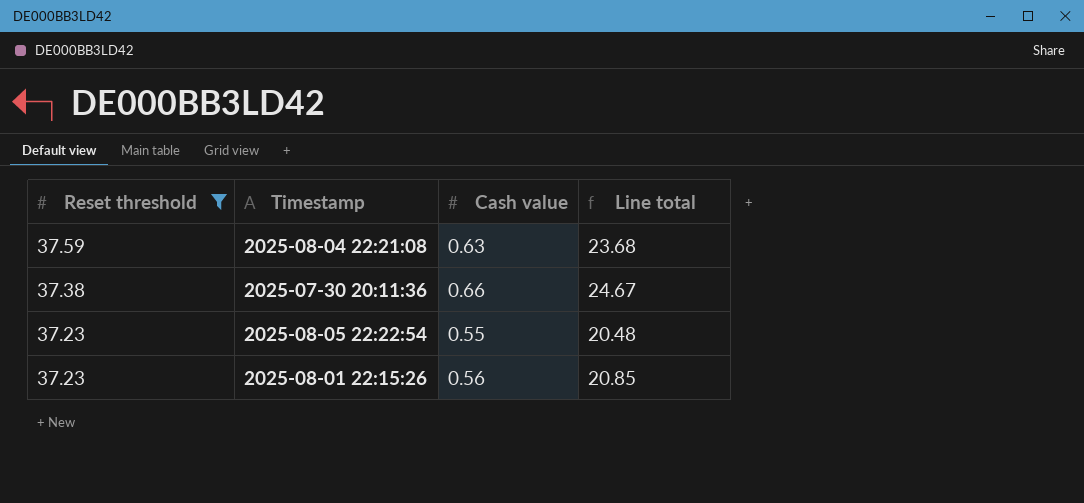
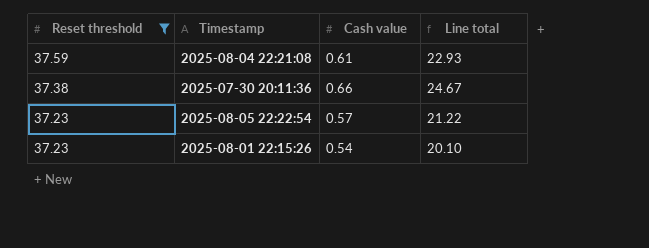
2025-08-04 22:21:08 | Cash value: 0.63 -> 0.61
2025-08-04 22:21:08 | Line total: 23.68 -> 22.93
2025-08-05 22:22:54 | Cash value: 0.55 -> 0.57
2025-08-05 22:22:54 | Line total: 20.48 -> 21.22
2025-08-01 22:15:26 | Cash value: 0.56 -> 0.54
2025-08-01 22:15:26 | Line total: 20.85 -> 20.10

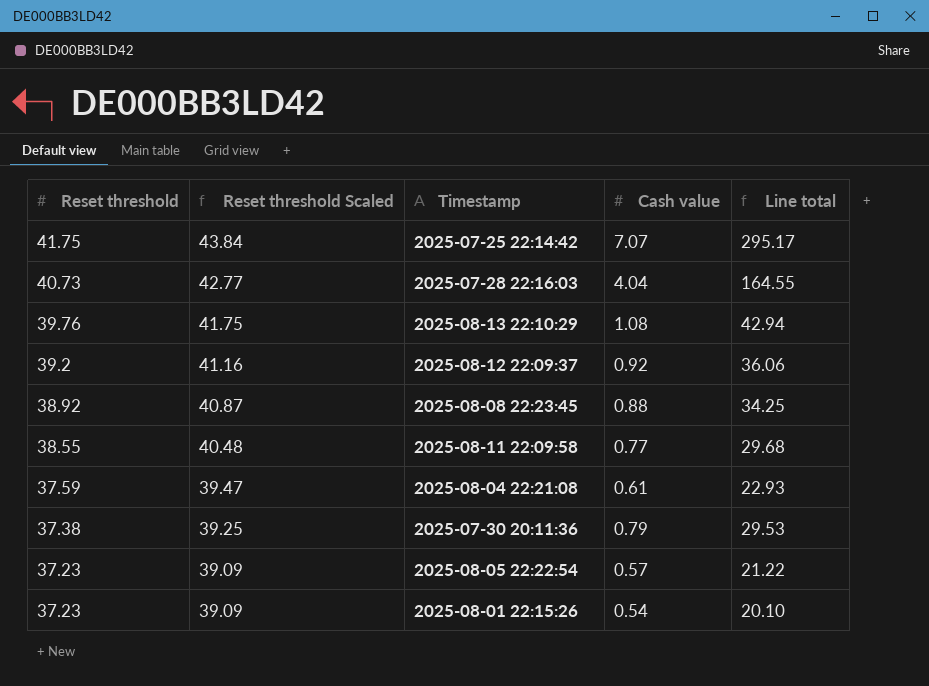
filter: Reset threshold <= 37.59 -> none
column Reset threshold Scaled | formula: none -> [Reset threshold] * 1.05
2025-07-30 20:11:36 | Cash value: 0.66 -> 0.79
2025-07-30 20:11:36 | Line total: 24.67 -> 29.53

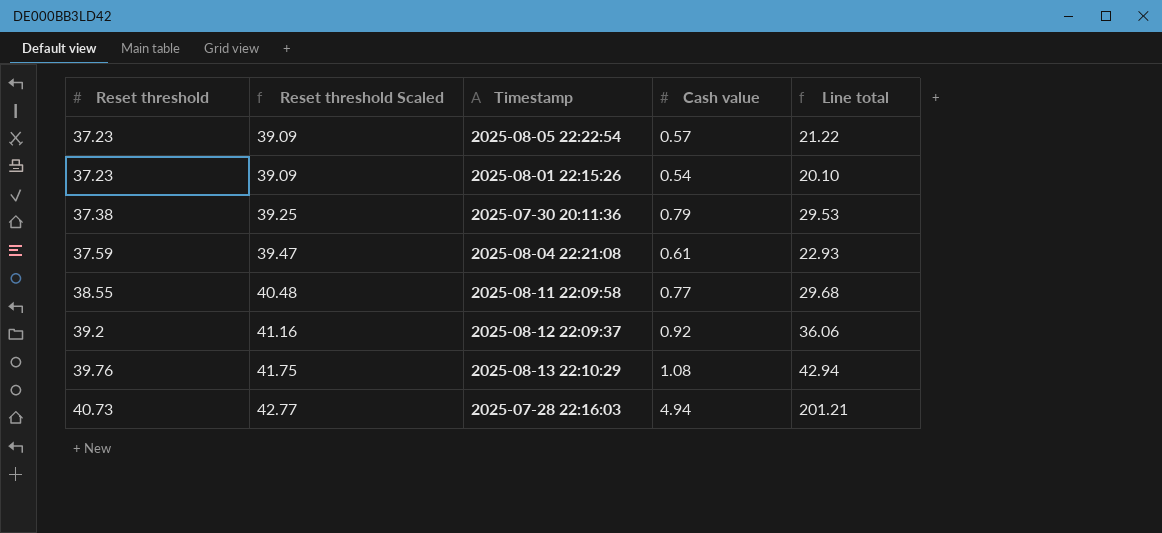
row order: Reset threshold descending -> Reset threshold ascending
row 2025-07-25 22:14:42: 41.75 | 43.84 | 7.07 | 295.17 -> none
row 2025-08-08 22:23:45: 38.92 | 40.87 | 0.88 | 34.25 -> none
2025-07-28 22:16:03 | Cash value: 4.04 -> 4.94
2025-07-28 22:16:03 | Line total: 164.55 -> 201.21

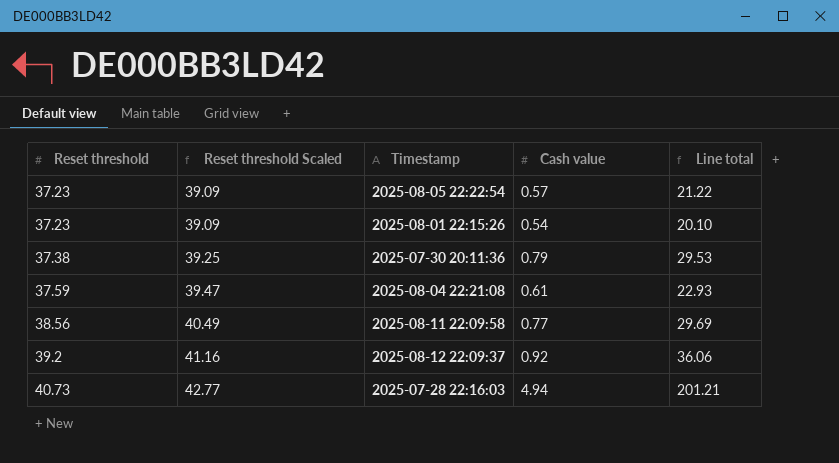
row 2025-08-13 22:10:29: 39.76 | 41.75 | 1.08 | 42.94 -> none
2025-08-11 22:09:58 | Reset threshold: 38.55 -> 38.56
2025-08-11 22:09:58 | Reset threshold Scaled: 40.48 -> 40.49
2025-08-11 22:09:58 | Line total: 29.68 -> 29.69

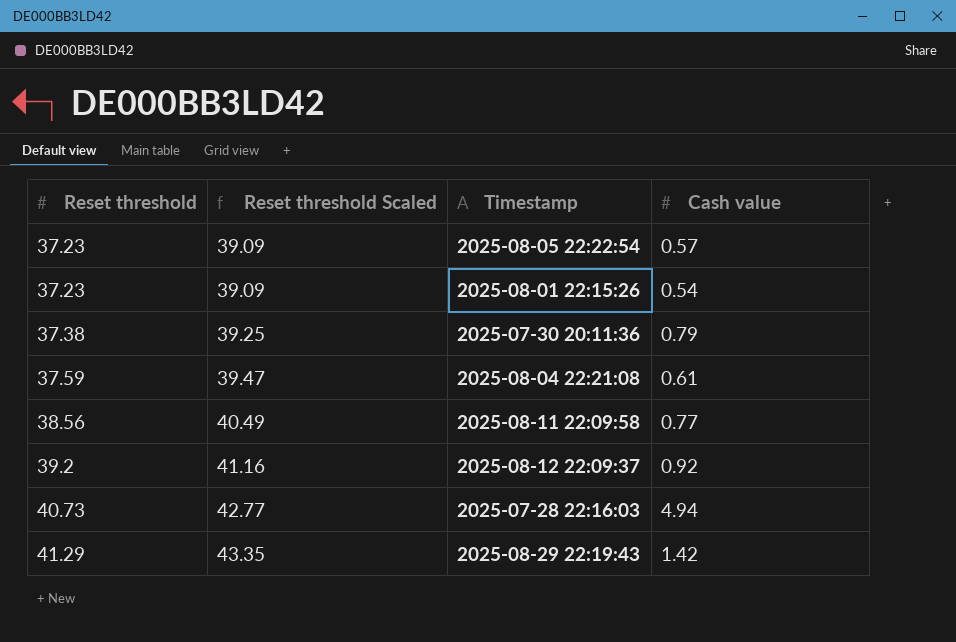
column Line total | formula: [Reset threshold] * [Cash value] -> none
row 2025-08-29 22:19:43: none -> 41.29 | 43.35 | 1.42

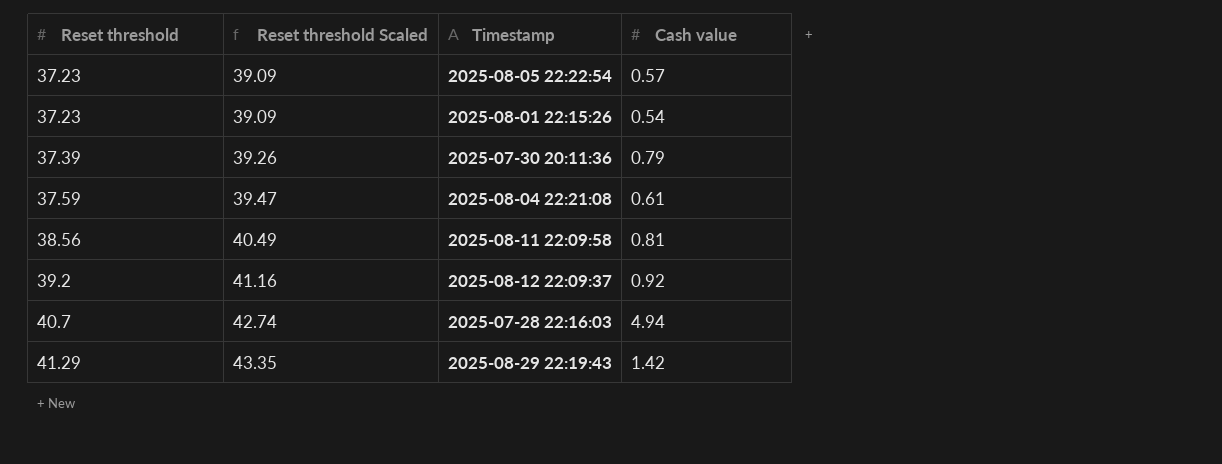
2025-07-30 20:11:36 | Reset threshold: 37.38 -> 37.39
2025-07-30 20:11:36 | Reset threshold Scaled: 39.25 -> 39.26
2025-08-11 22:09:58 | Cash value: 0.77 -> 0.81
2025-07-28 22:16:03 | Reset threshold: 40.73 -> 40.7
2025-07-28 22:16:03 | Reset threshold Scaled: 42.77 -> 42.74

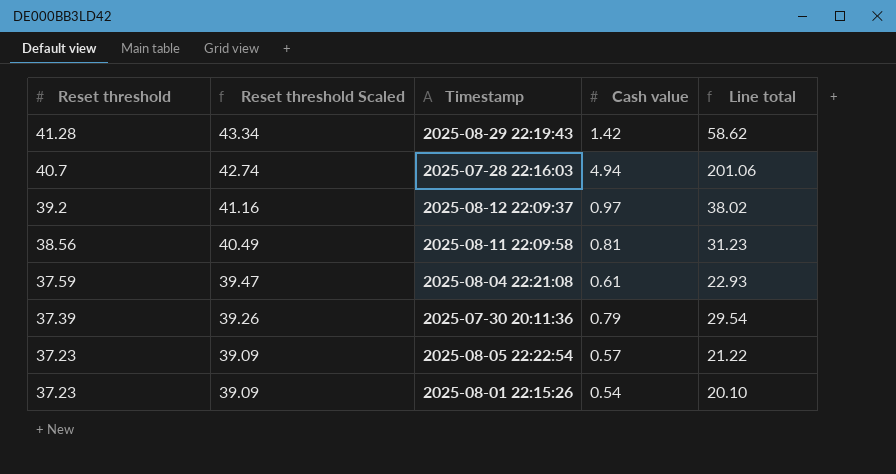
row order: Reset threshold ascending -> Reset threshold descending
column Line total | formula: none -> [Reset threshold] * [Cash value]
2025-08-29 22:19:43 | Reset threshold: 41.29 -> 41.28
2025-08-29 22:19:43 | Reset threshold Scaled: 43.35 -> 43.34
2025-08-12 22:09:37 | Cash value: 0.92 -> 0.97

